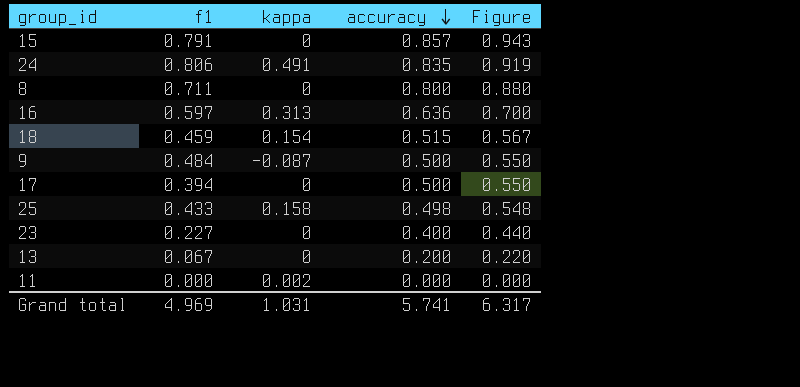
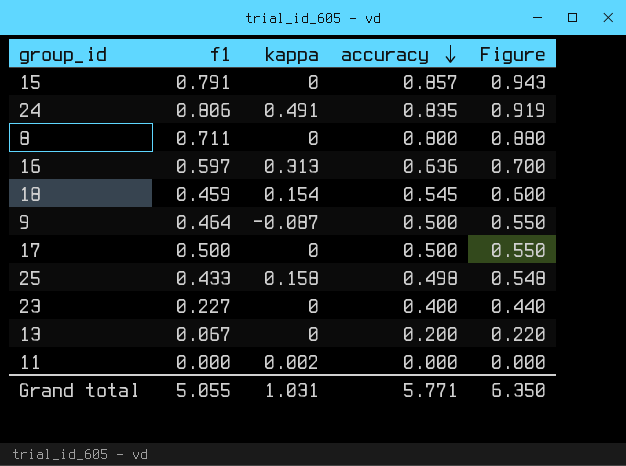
18 | accuracy: 0.515 -> 0.545
18 | Figure: 0.567 -> 0.600
9 | f1: 0.484 -> 0.464
17 | f1: 0.394 -> 0.500
Grand total | f1: 4.969 -> 5.055
Grand total | accuracy: 5.741 -> 5.771
Grand total | Figure: 6.317 -> 6.350

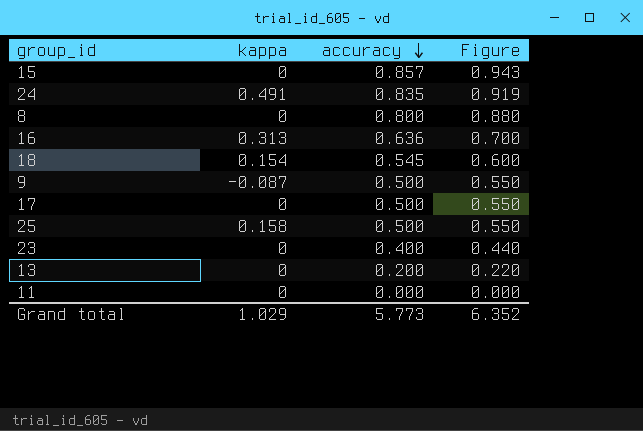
column f1 | position: 2 -> none
25 | accuracy: 0.498 -> 0.500
25 | Figure: 0.548 -> 0.550
11 | kappa: 0.002 -> 0
Grand total | kappa: 1.031 -> 1.029
Grand total | accuracy: 5.771 -> 5.773
Grand total | Figure: 6.350 -> 6.352

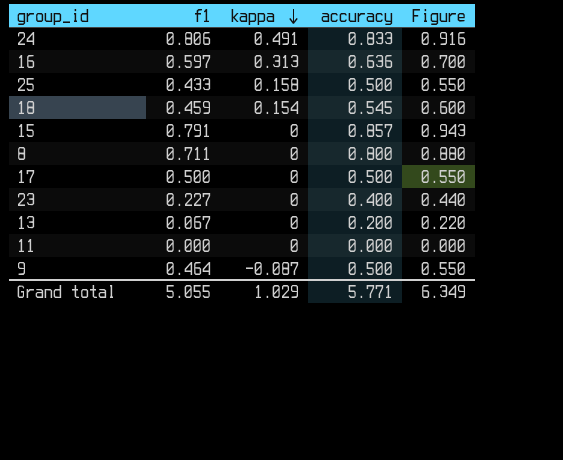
row order: accuracy descending -> kappa descending
column f1 | position: none -> 2
24 | accuracy: 0.835 -> 0.833
24 | Figure: 0.919 -> 0.916
Grand total | accuracy: 5.773 -> 5.771
Grand total | Figure: 6.352 -> 6.349

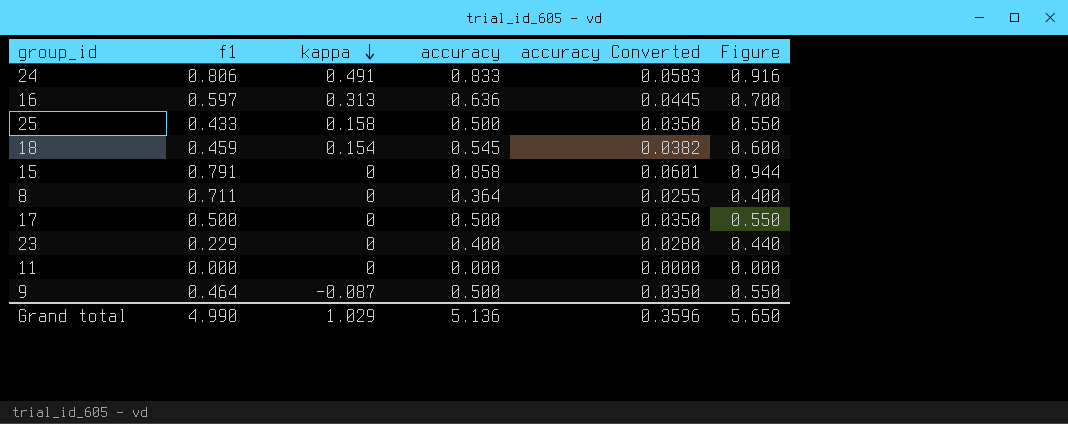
column accuracy Converted | formula: none -> [accuracy] * 0.07
row 13: 0.067 | 0 | 0.200 | 0.220 -> none
15 | accuracy: 0.857 -> 0.858
15 | Figure: 0.943 -> 0.944
8 | accuracy: 0.800 -> 0.364
8 | Figure: 0.880 -> 0.400
23 | f1: 0.227 -> 0.229
Grand total | f1: 5.055 -> 4.990
Grand total | accuracy: 5.771 -> 5.136
Grand total | Figure: 6.349 -> 5.650

